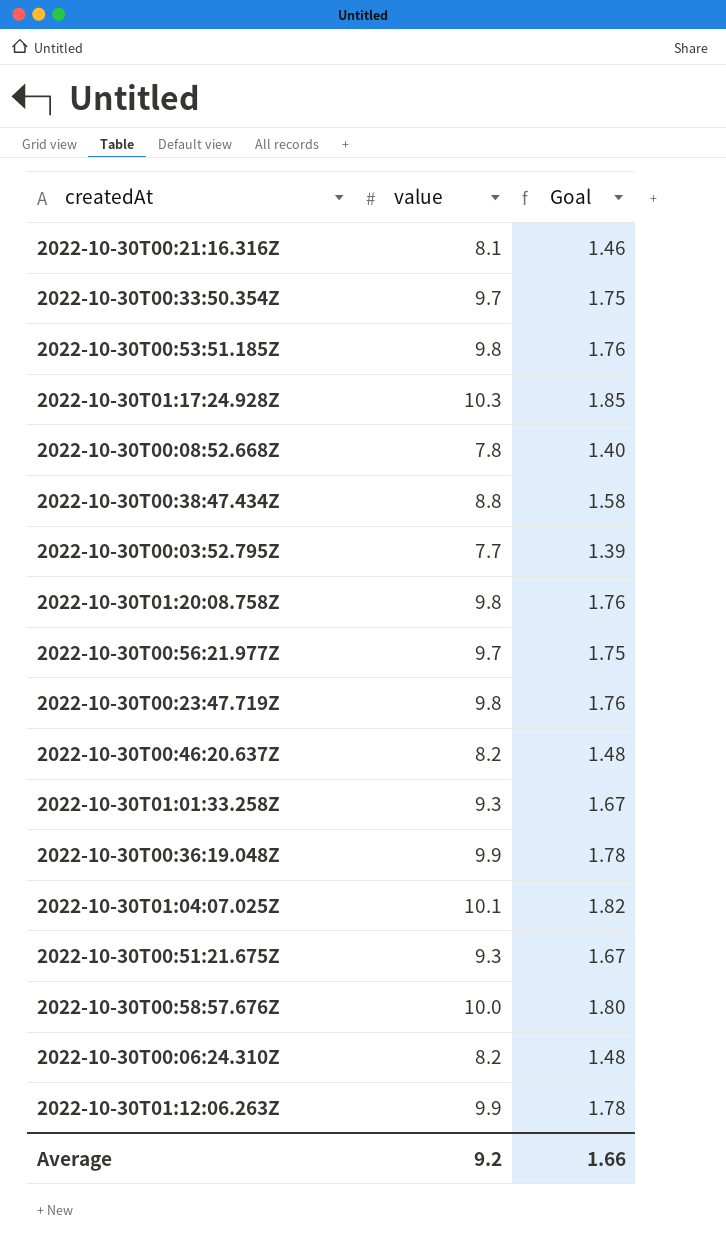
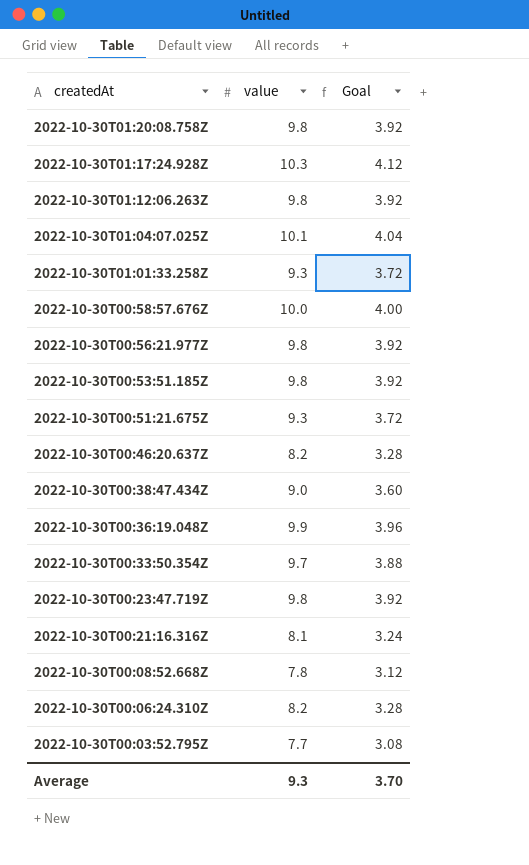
row order: none -> createdAt descending
column Goal | formula: [value] * 0.18 -> [value] * 0.4
2022-10-30T01:12:06.263Z | value: 9.9 -> 9.8
2022-10-30T00:56:21.977Z | value: 9.7 -> 9.8
2022-10-30T00:38:47.434Z | value: 8.8 -> 9.0
Average | value: 9.2 -> 9.3
Average | Goal: 1.66 -> 3.70

